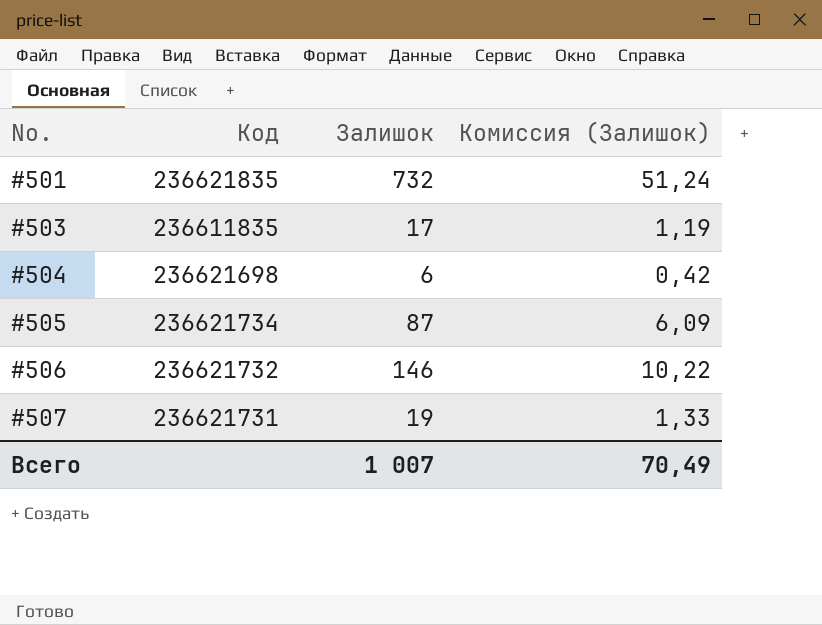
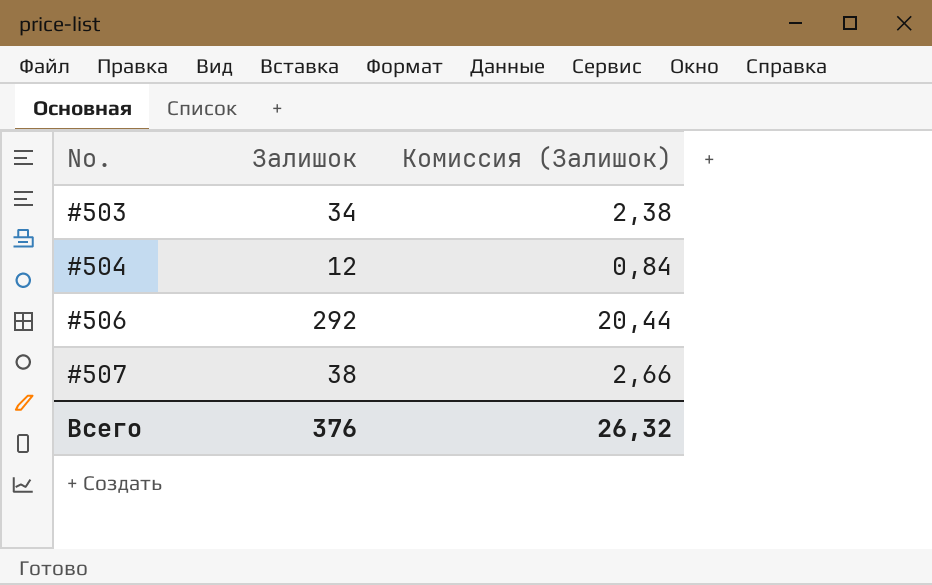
column Код | position: 2 -> none
row #501: 236621835 | 732 | 51,24 -> none
row #505: 236621734 | 87 | 6,09 -> none
#503 | Залишок: 17 -> 34
#503 | Комиссия (Залишок): 1,19 -> 2,38
#504 | Залишок: 6 -> 12
#504 | Комиссия (Залишок): 0,42 -> 0,84
#506 | Залишок: 146 -> 292
#506 | Комиссия (Залишок): 10,22 -> 20,44
#507 | Залишок: 19 -> 38
#507 | Комиссия (Залишок): 1,33 -> 2,66
Всего | Залишок: 1 007 -> 376
Всего | Комиссия (Залишок): 70,49 -> 26,32

